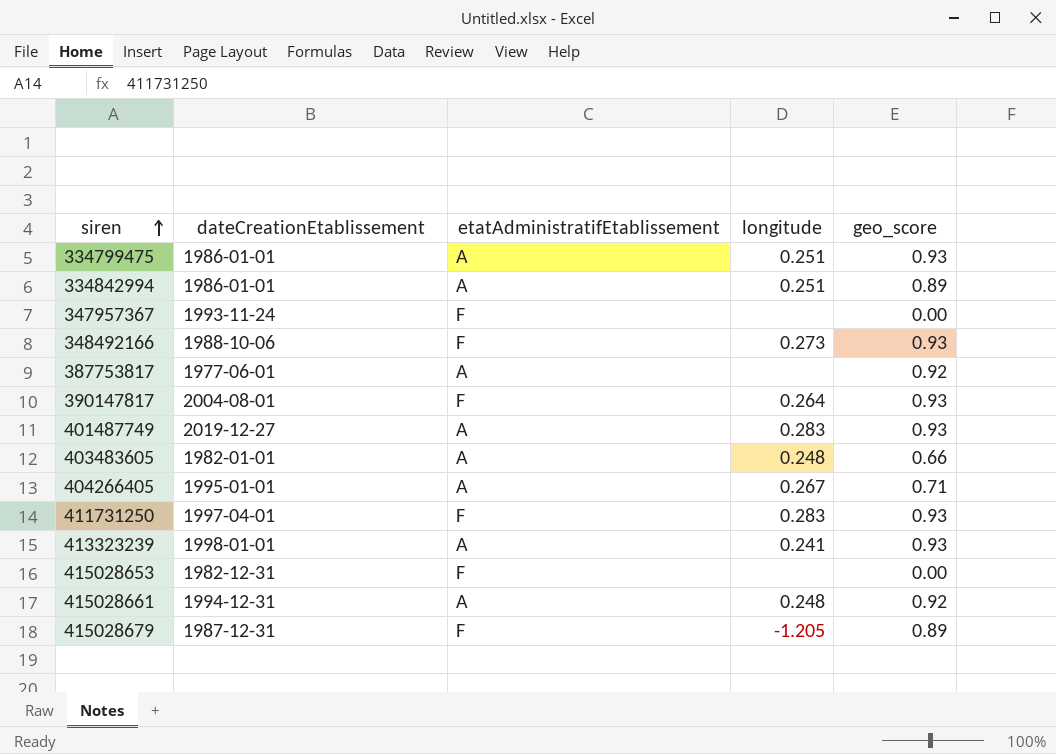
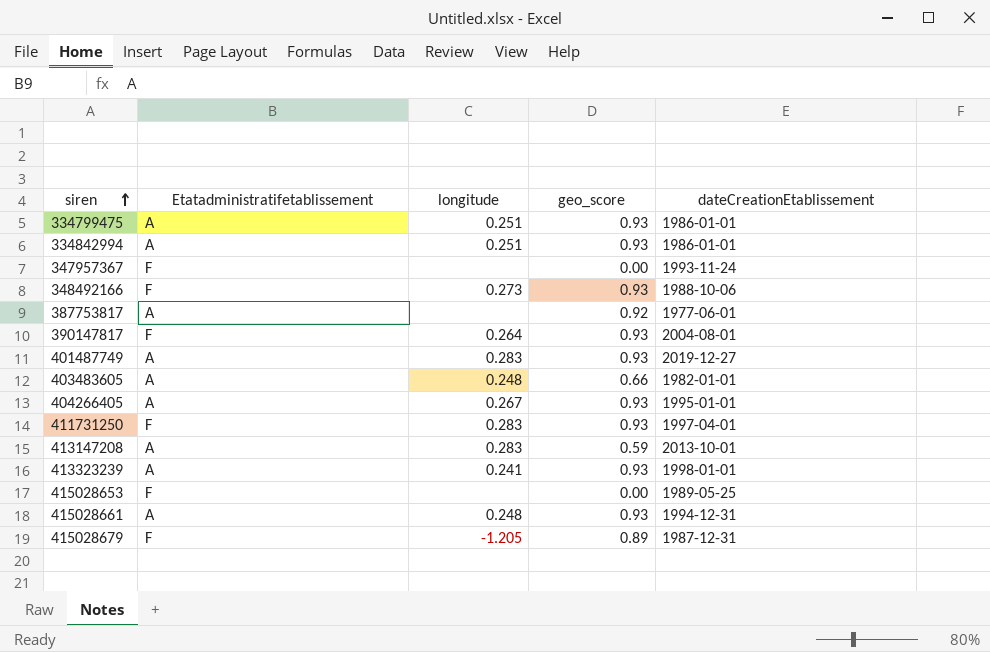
column name: etatAdministratifEtablissement -> Etatadministratifetablissement
column dateCreationEtablissement | position: 2 -> 5
334842994 | geo_score: 0.89 -> 0.93
404266405 | geo_score: 0.71 -> 0.93
row 413147208: none -> A | 0.283 | 0.59 | 2013-10-01
415028653 | dateCreationEtablissement: 1982-12-31 -> 1989-05-25
415028661 | geo_score: 0.92 -> 0.93

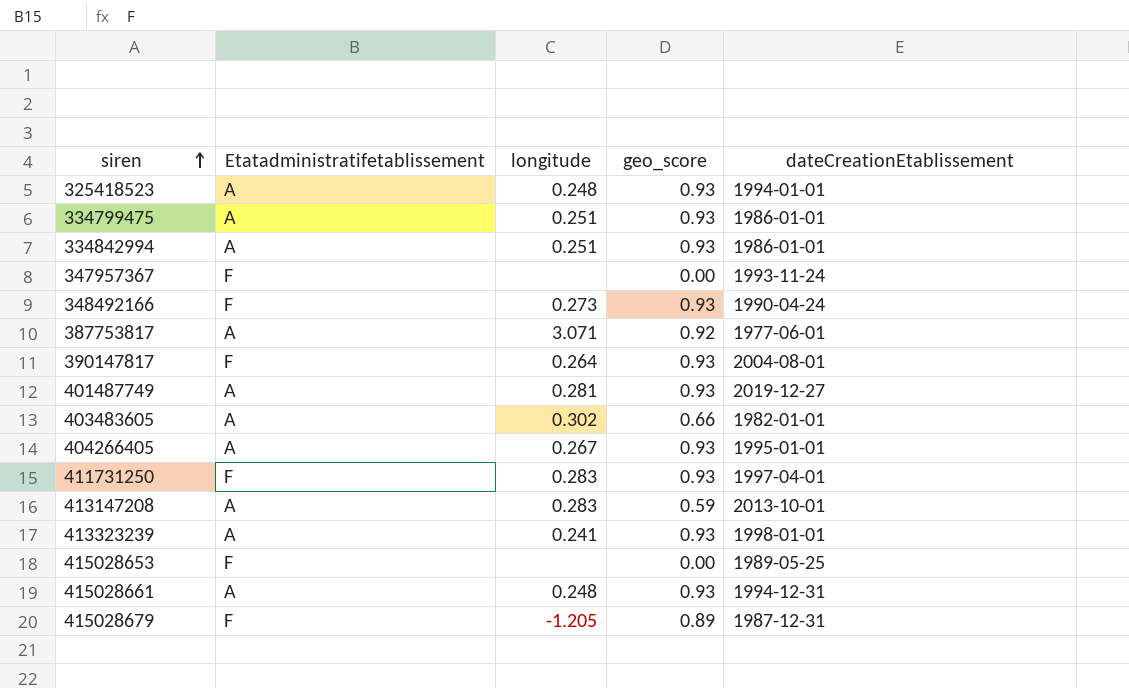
row 325418523: none -> A | 0.248 | 0.93 | 1994-01-01
348492166 | dateCreationEtablissement: 1988-10-06 -> 1990-04-24
387753817 | longitude: none -> 3.071
401487749 | longitude: 0.283 -> 0.281
403483605 | longitude: 0.248 -> 0.302

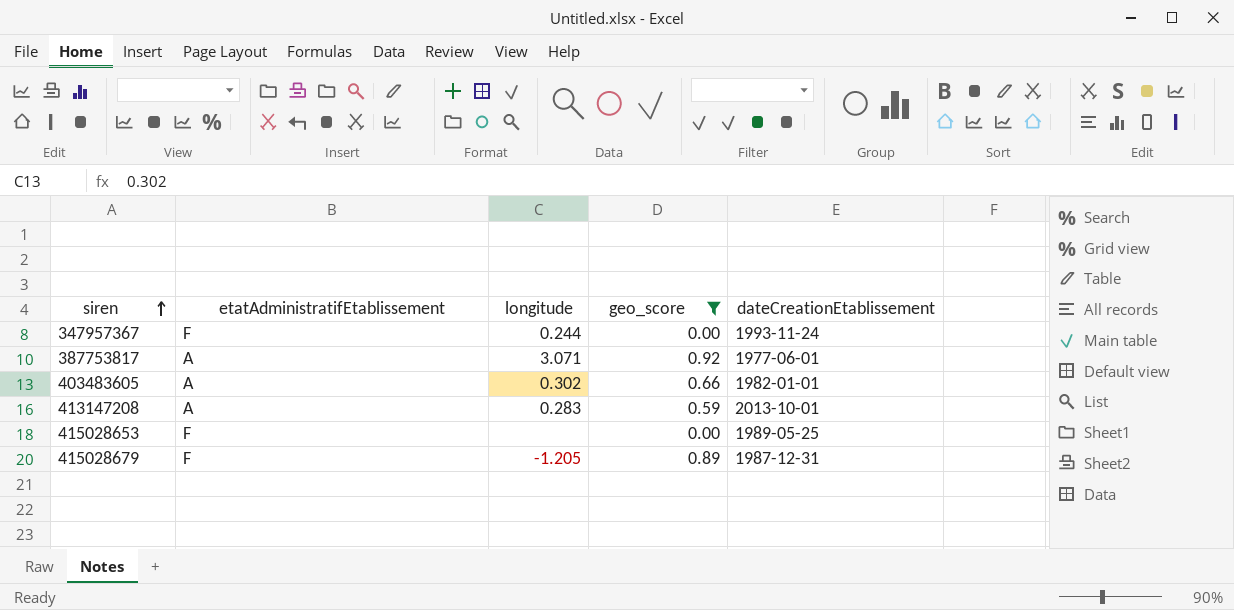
filter: none -> geo_score != 0.93
column name: Etatadministratifetablissement -> etatAdministratifEtablissement
347957367 | longitude: none -> 0.244

